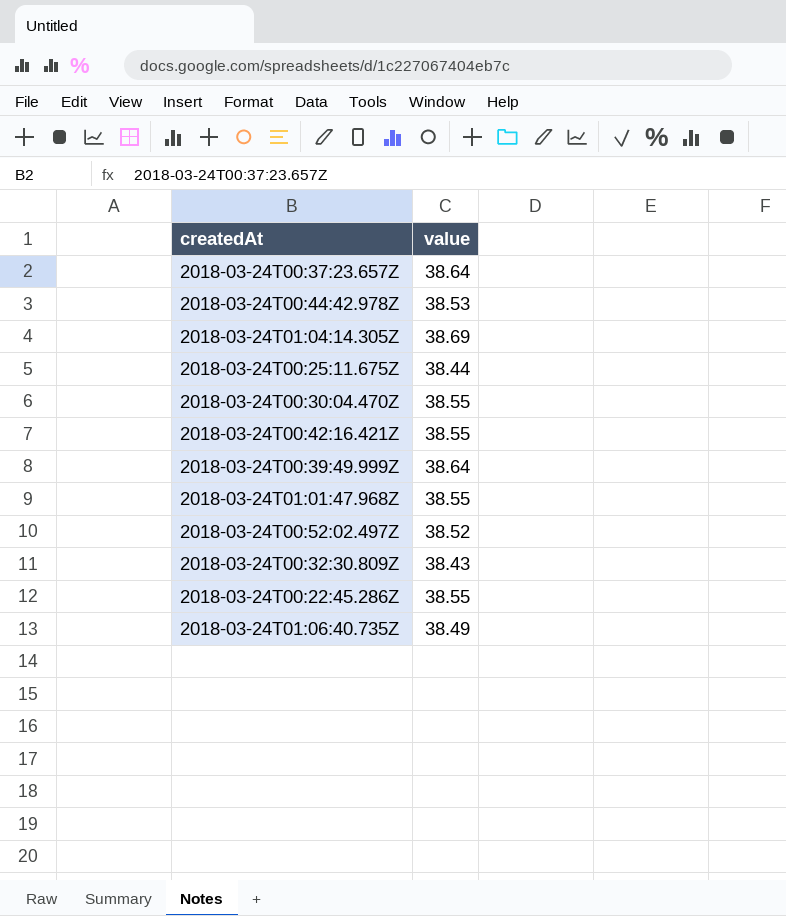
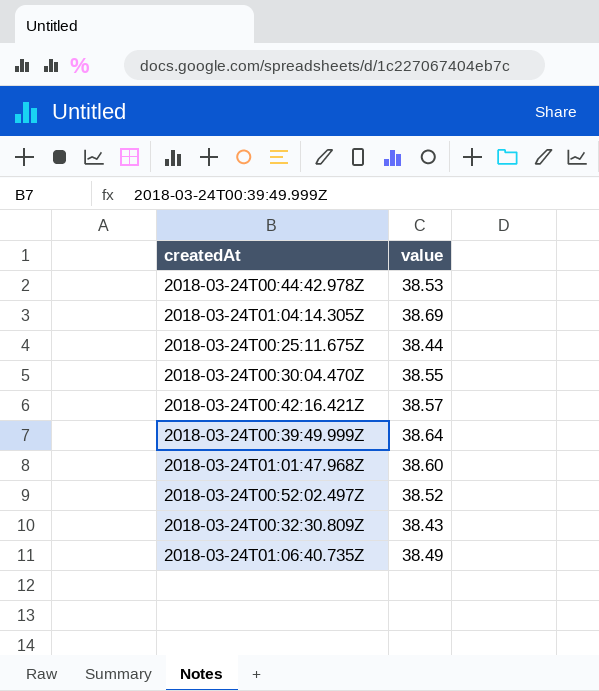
row 2018-03-24T00:37:23.657Z: 38.64 -> none
row 2018-03-24T00:22:45.286Z: 38.55 -> none
2018-03-24T00:42:16.421Z | value: 38.55 -> 38.57
2018-03-24T01:01:47.968Z | value: 38.55 -> 38.60

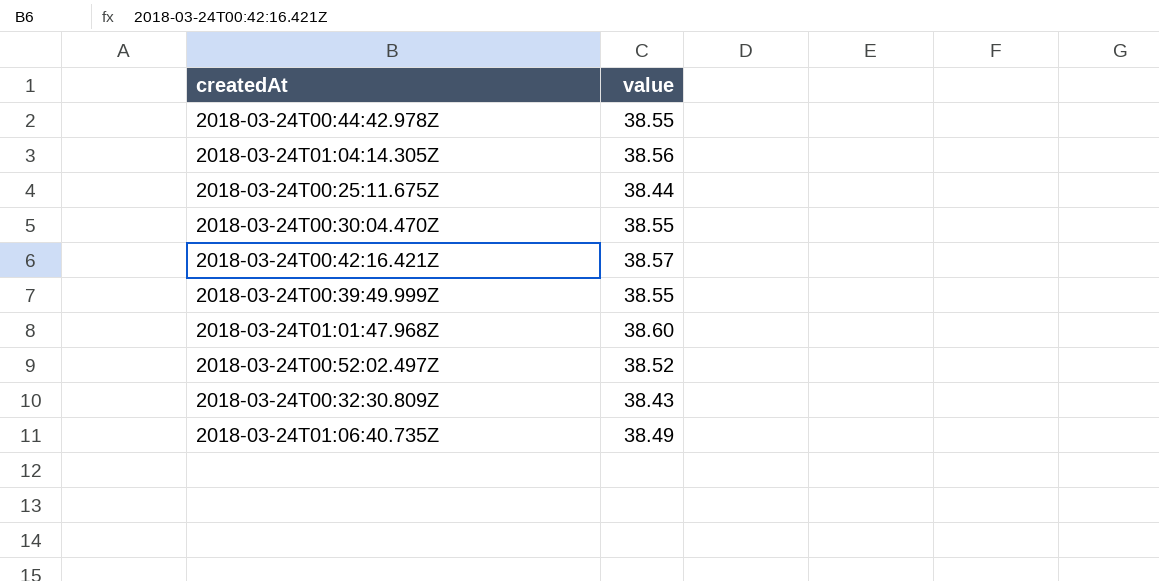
2018-03-24T00:44:42.978Z | value: 38.53 -> 38.55
2018-03-24T01:04:14.305Z | value: 38.69 -> 38.56
2018-03-24T00:39:49.999Z | value: 38.64 -> 38.55

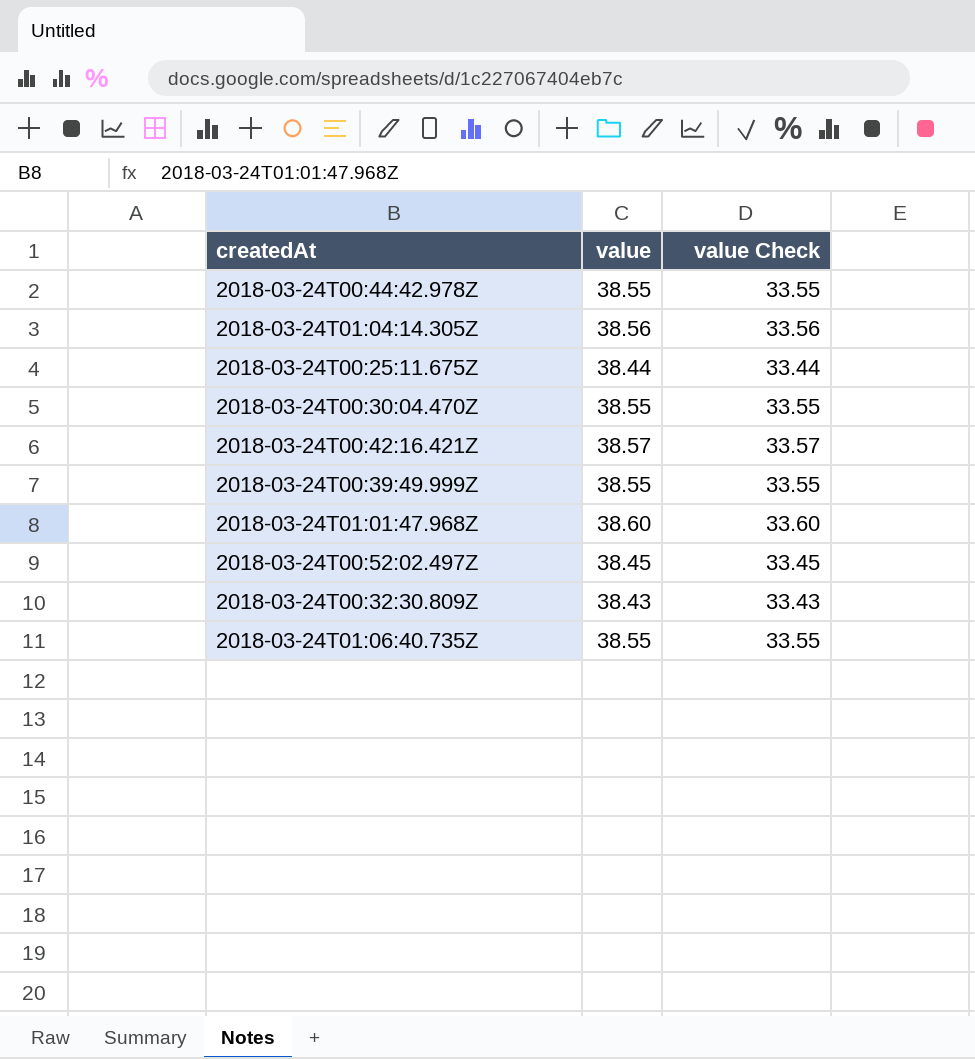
column value Check | formula: none -> [value] - 5
2018-03-24T00:52:02.497Z | value: 38.52 -> 38.45
2018-03-24T01:06:40.735Z | value: 38.49 -> 38.55

